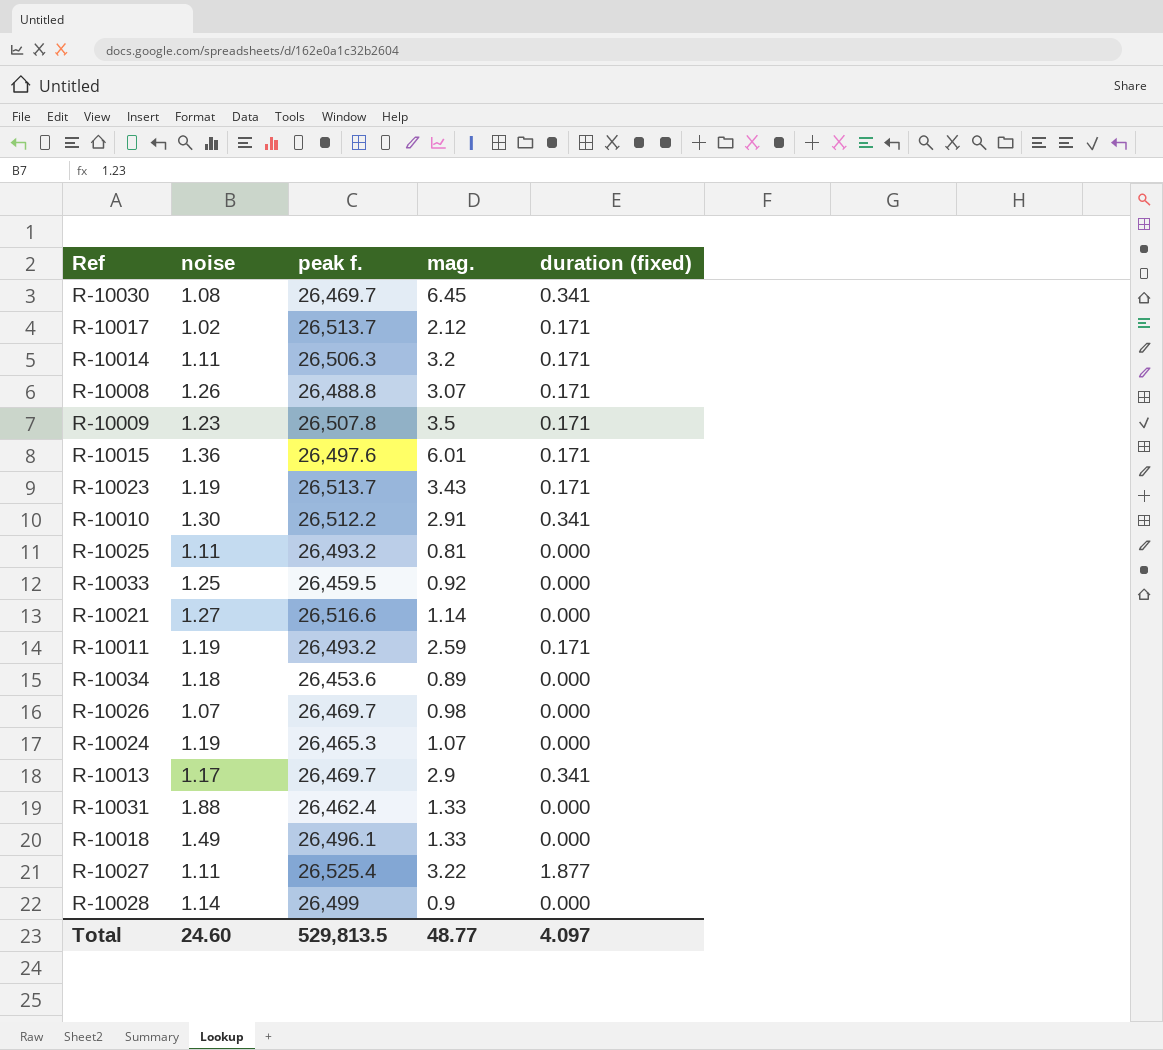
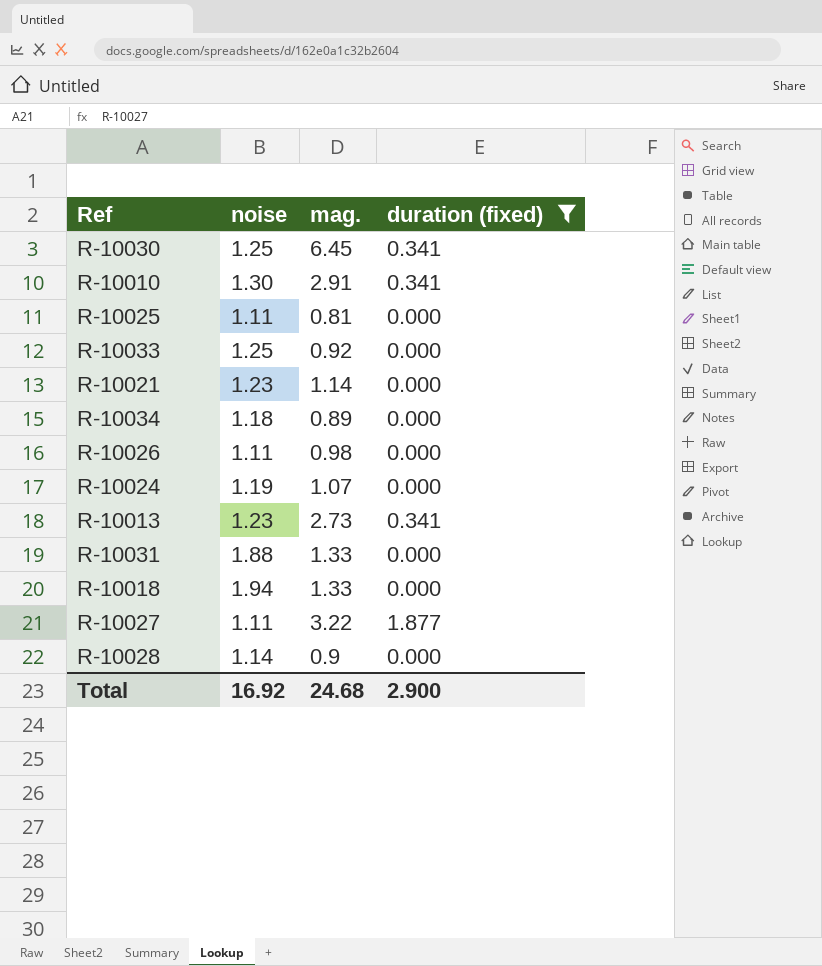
filter: none -> duration (fixed) != 0.171
column peak f. | position: 3 -> none
R-10030 | noise: 1.08 -> 1.25
R-10021 | noise: 1.27 -> 1.23
R-10026 | noise: 1.07 -> 1.11
R-10013 | noise: 1.17 -> 1.23
R-10013 | mag.: 2.9 -> 2.73
R-10018 | noise: 1.49 -> 1.94
Total | noise: 24.60 -> 16.92
Total | mag.: 48.77 -> 24.68
Total | duration (fixed): 4.097 -> 2.900

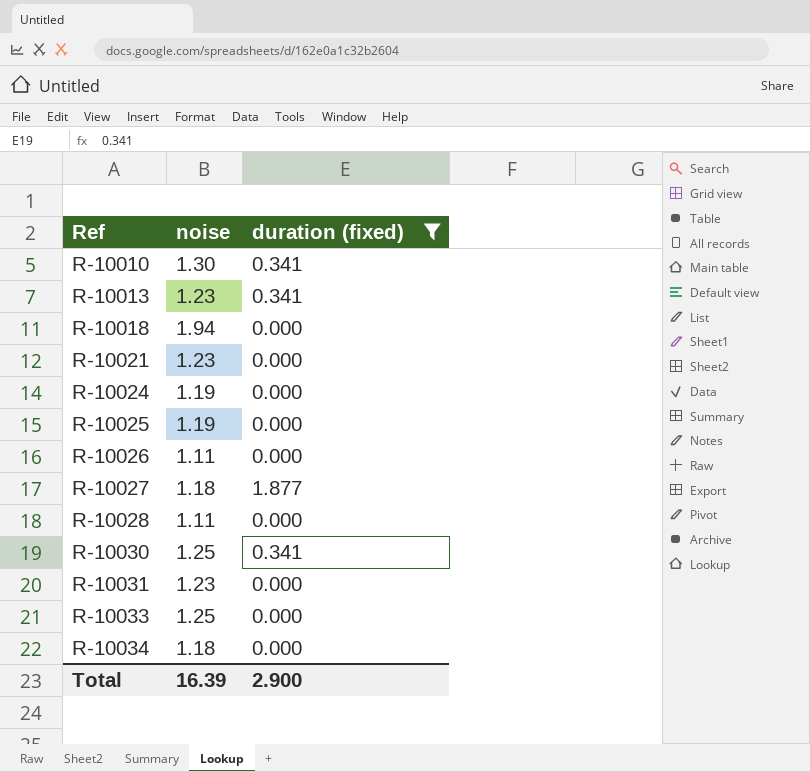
row order: none -> Ref ascending
column mag. | position: 3 -> none
R-10025 | noise: 1.11 -> 1.19
R-10027 | noise: 1.11 -> 1.18
R-10028 | noise: 1.14 -> 1.11
R-10031 | noise: 1.88 -> 1.23
Total | noise: 16.92 -> 16.39

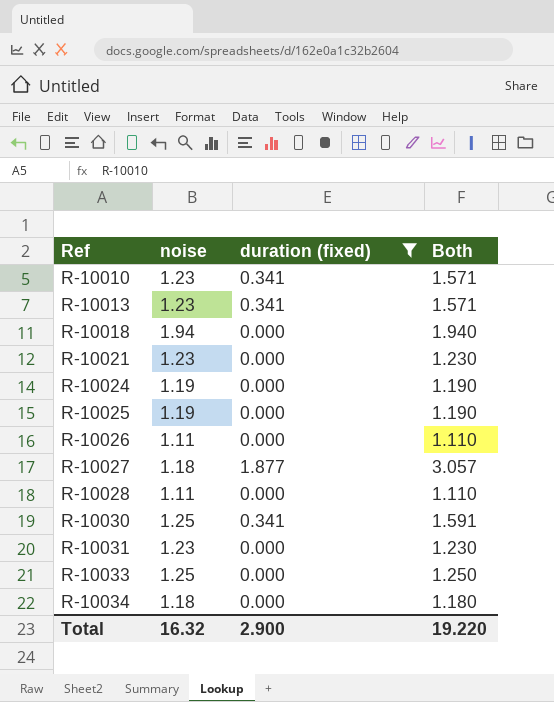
column Both | formula: none -> [noise] + [duration (fixed)]
R-10010 | noise: 1.30 -> 1.23
Total | noise: 16.39 -> 16.32

